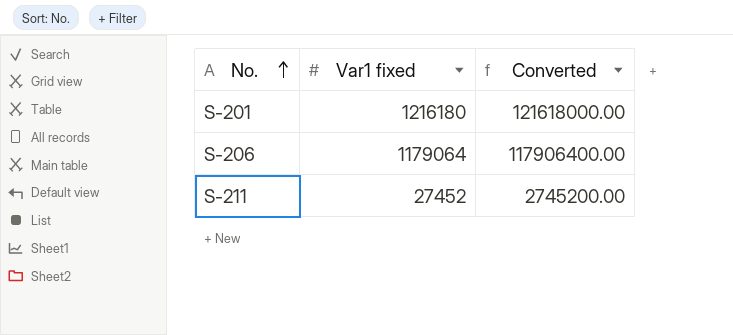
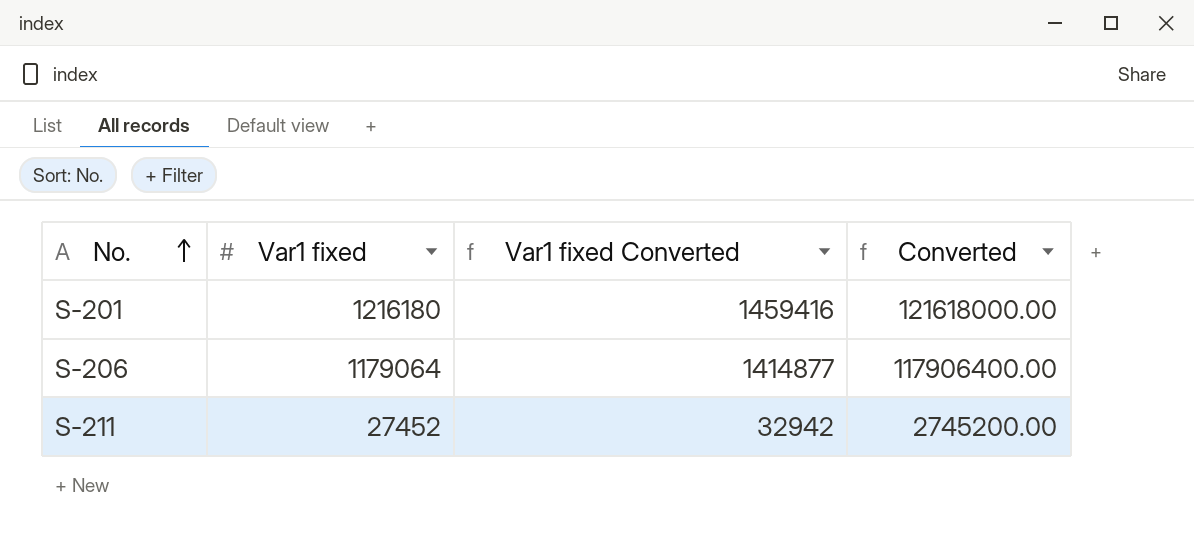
column Var1 fixed Converted | formula: none -> [Var1 fixed] * 1.2

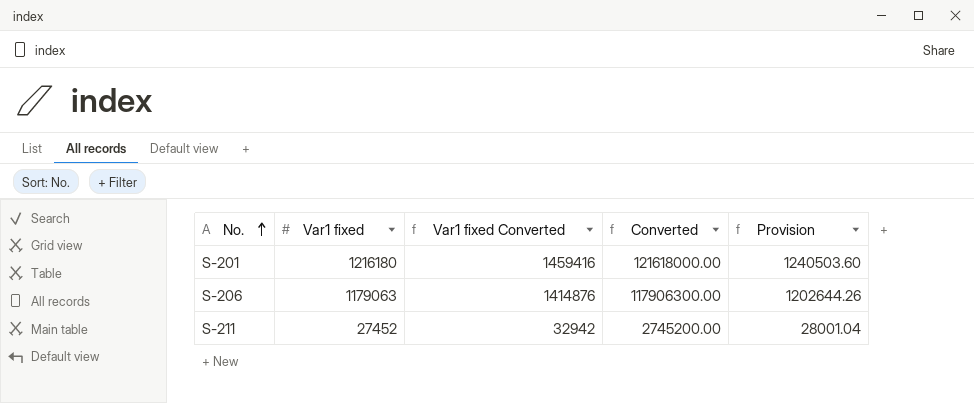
column Provision | formula: none -> [Var1 fixed] * 1.02
S-206 | Var1 fixed: 1179064 -> 1179063
S-206 | Var1 fixed Converted: 1414877 -> 1414876
S-206 | Converted: 117906400.00 -> 117906300.00

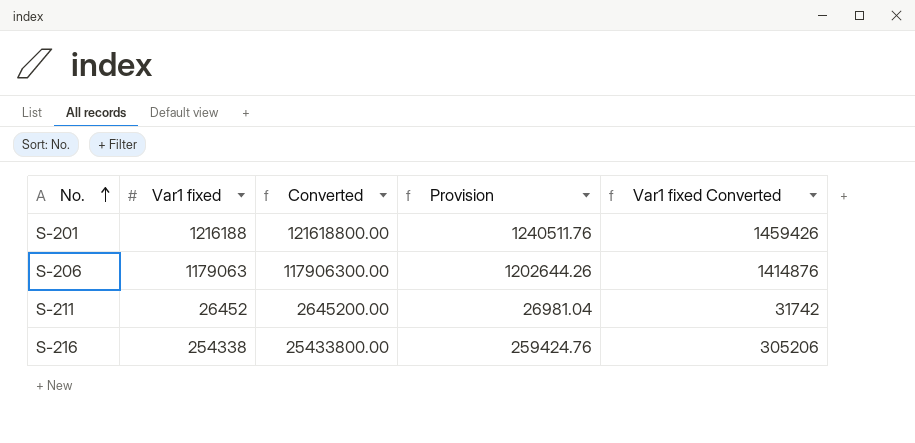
column Var1 fixed Converted | position: 3 -> 5
S-201 | Var1 fixed: 1216180 -> 1216188
S-201 | Converted: 121618000.00 -> 121618800.00
S-201 | Provision: 1240503.60 -> 1240511.76
S-201 | Var1 fixed Converted: 1459416 -> 1459426
S-211 | Var1 fixed: 27452 -> 26452
S-211 | Converted: 2745200.00 -> 2645200.00
S-211 | Provision: 28001.04 -> 26981.04
S-211 | Var1 fixed Converted: 32942 -> 31742
row S-216: none -> 254338 | 25433800.00 | 259424.76 | 305206

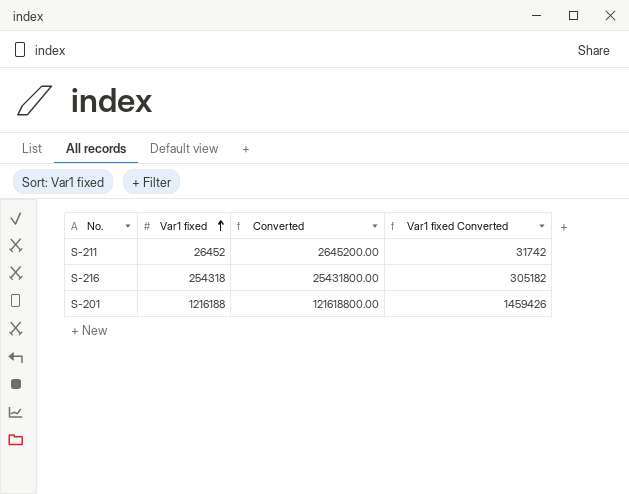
row order: No. ascending -> Var1 fixed ascending
column Provision | formula: [Var1 fixed] * 1.02 -> none
row S-206: 1179063 | 117906300.00 | 1202644.26 | 1414876 -> none
S-216 | Var1 fixed: 254338 -> 254318
S-216 | Converted: 25433800.00 -> 25431800.00
S-216 | Var1 fixed Converted: 305206 -> 305182

